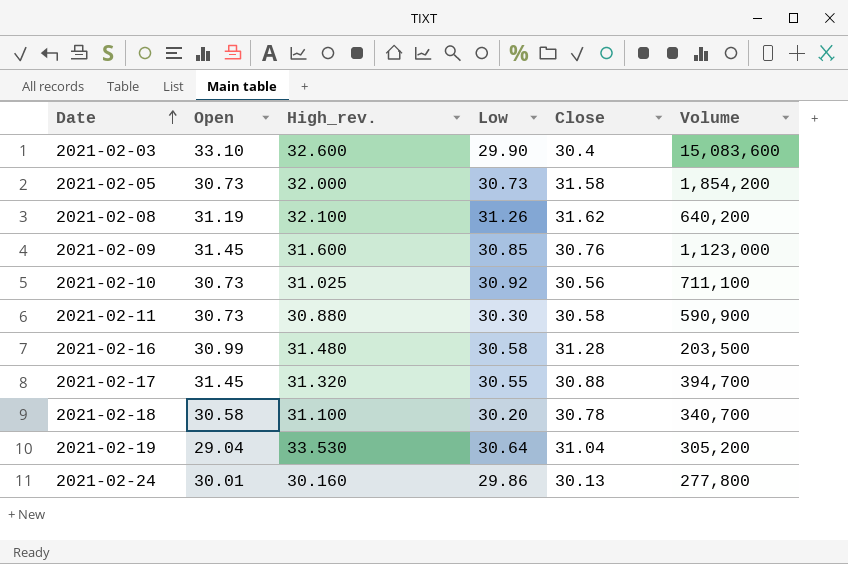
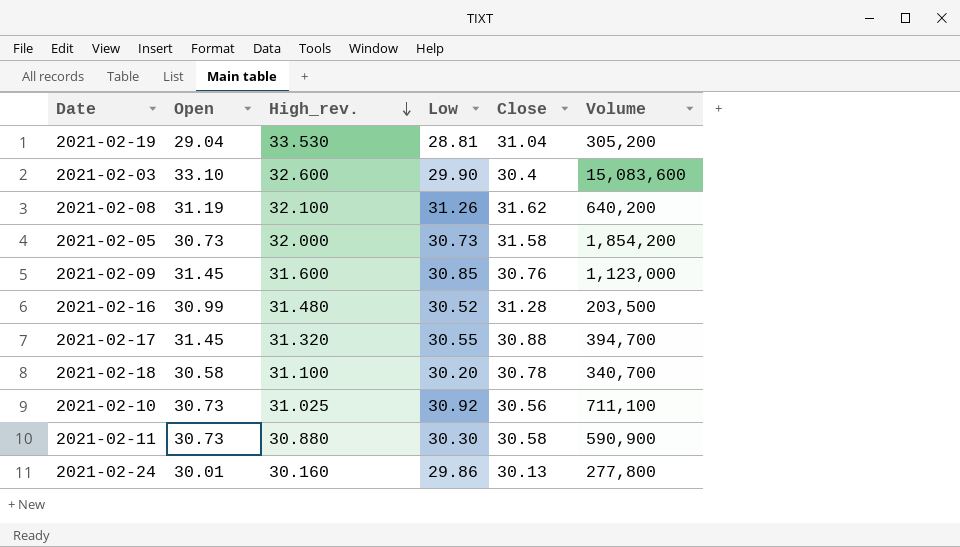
row order: Date ascending -> High_rev. descending
2021-02-19 | Low: 30.64 -> 28.81
2021-02-16 | Low: 30.58 -> 30.52

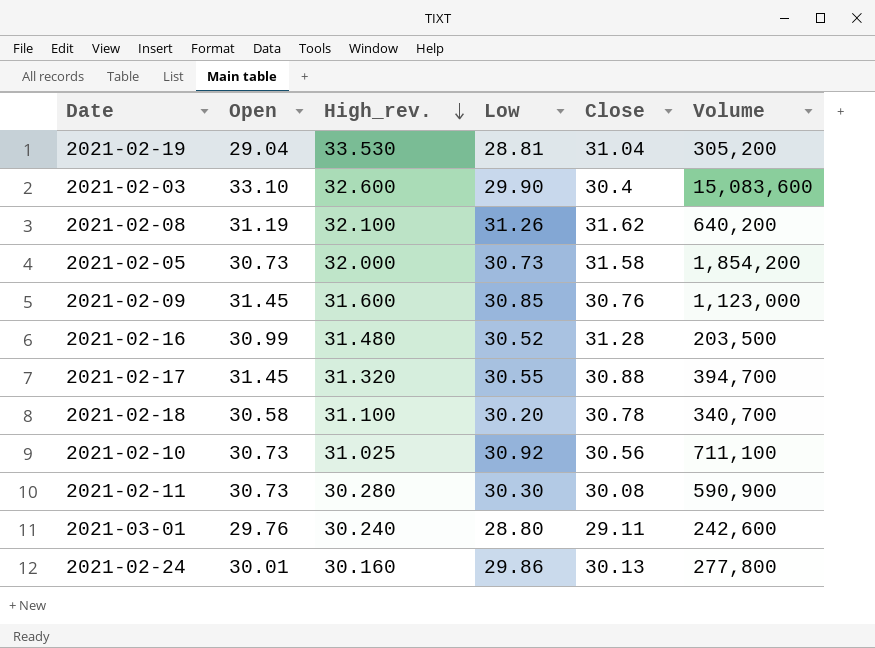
2021-02-11 | High_rev.: 30.880 -> 30.280
2021-02-11 | Close: 30.58 -> 30.08
row 2021-03-01: none -> 29.76 | 30.240 | 28.80 | 29.11 | 242,600

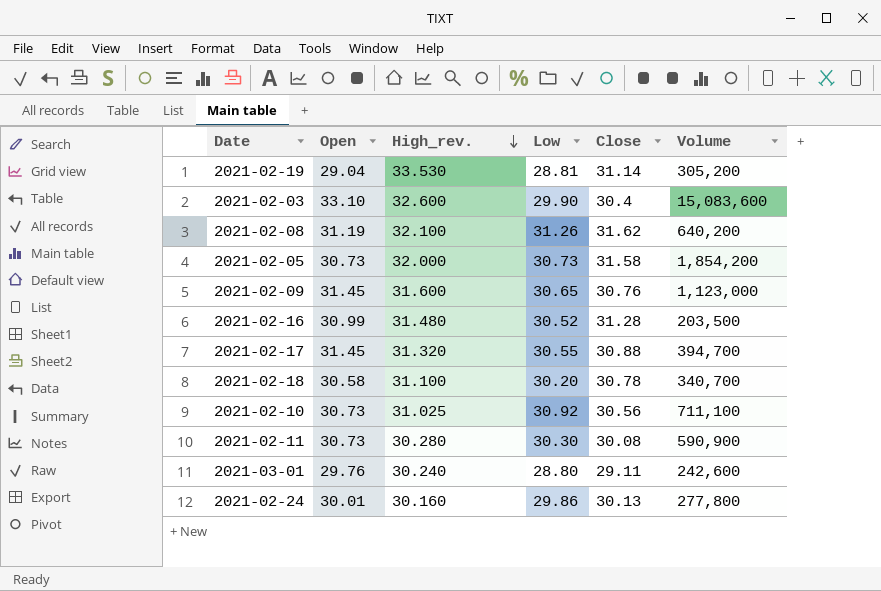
2021-02-19 | Close: 31.04 -> 31.14
2021-02-09 | Low: 30.85 -> 30.65

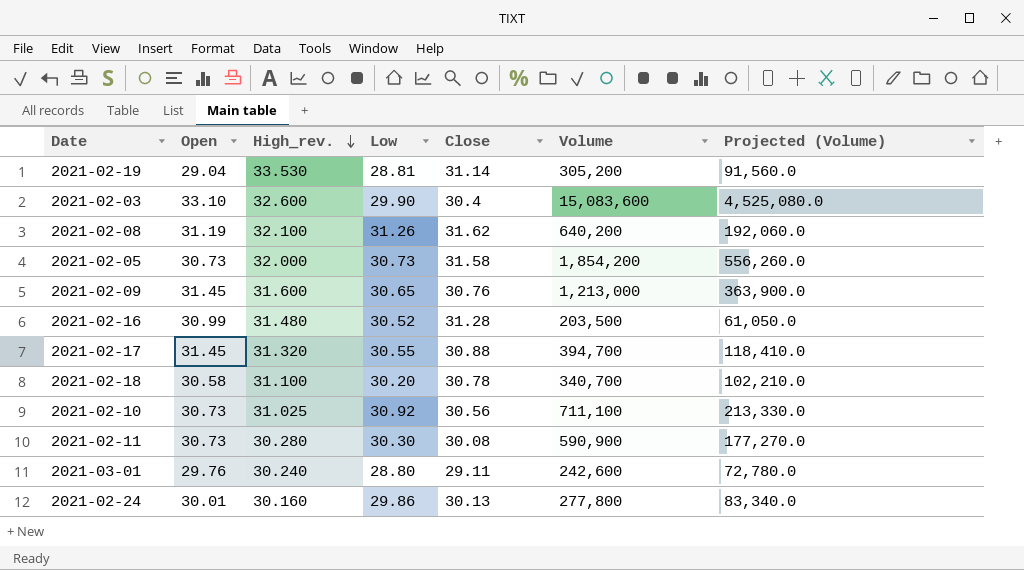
column Projected (Volume) | formula: none -> [Volume] * 0.3
2021-02-09 | Volume: 1,123,000 -> 1,213,000

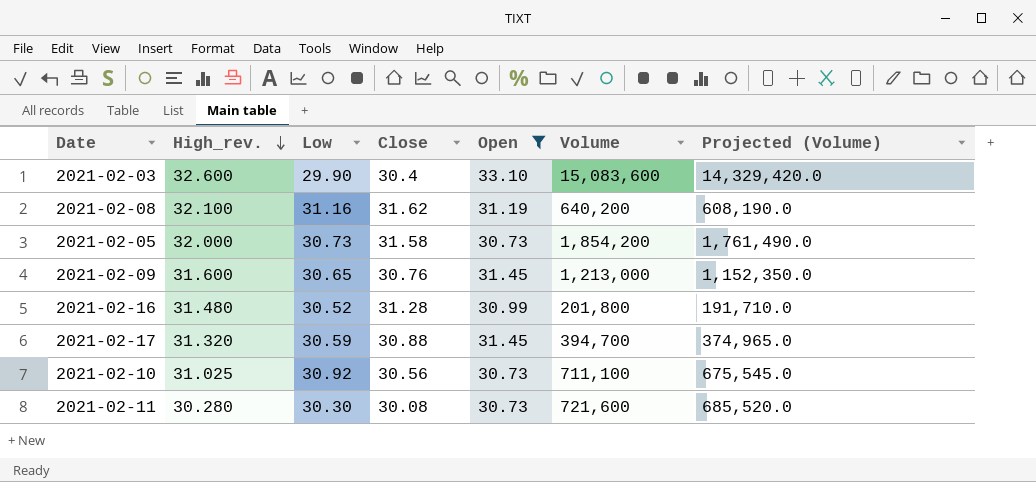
filter: none -> Open >= 30.73
column Open | position: 2 -> 5
column Projected (Volume) | formula: [Volume] * 0.3 -> [Volume] * 0.95
2021-02-08 | Low: 31.26 -> 31.16
2021-02-16 | Volume: 203,500 -> 201,800
2021-02-17 | Low: 30.55 -> 30.59
2021-02-11 | Volume: 590,900 -> 721,600

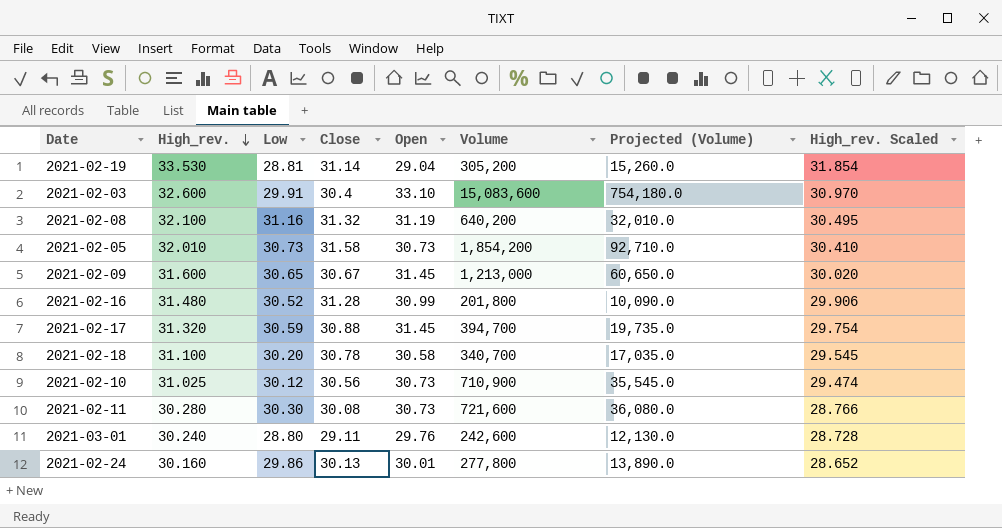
filter: Open >= 30.73 -> none
column Projected (Volume) | formula: [Volume] * 0.95 -> [Volume] * 0.05
column High_rev. Scaled | formula: none -> [High_rev.] * 0.95
2021-02-03 | Low: 29.90 -> 29.91
2021-02-08 | Close: 31.62 -> 31.32
2021-02-05 | High_rev.: 32.000 -> 32.010
2021-02-09 | Close: 30.76 -> 30.67
2021-02-10 | Low: 30.92 -> 30.12
2021-02-10 | Volume: 711,100 -> 710,900

